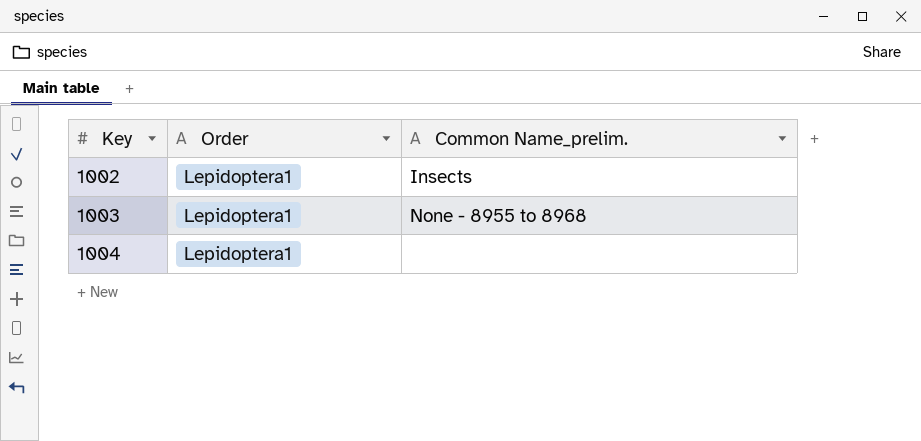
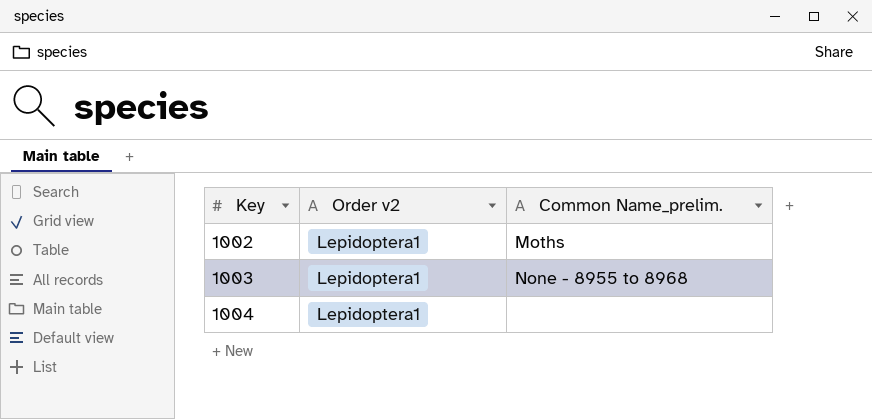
column name: Order -> Order v2
1002 | Common Name_prelim.: Insects -> Moths

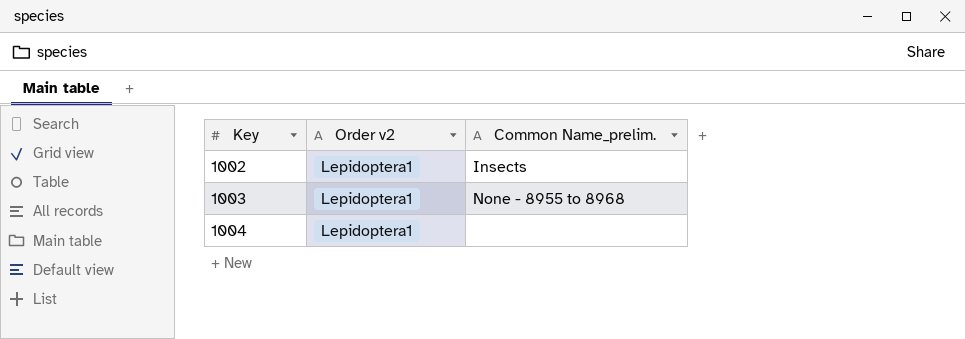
1002 | Common Name_prelim.: Moths -> Insects

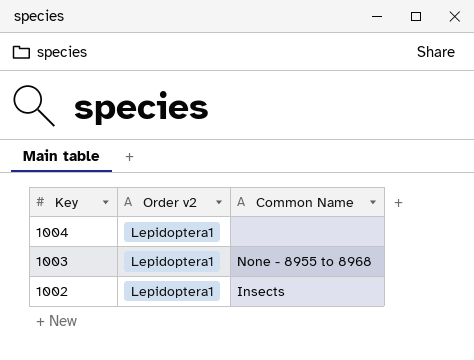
row order: Key ascending -> Key descending
column name: Common Name_prelim. -> Common Name

